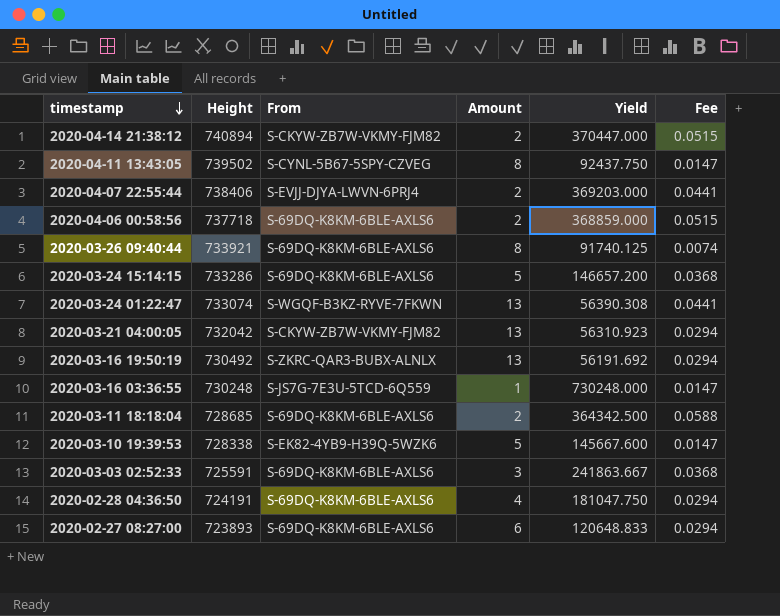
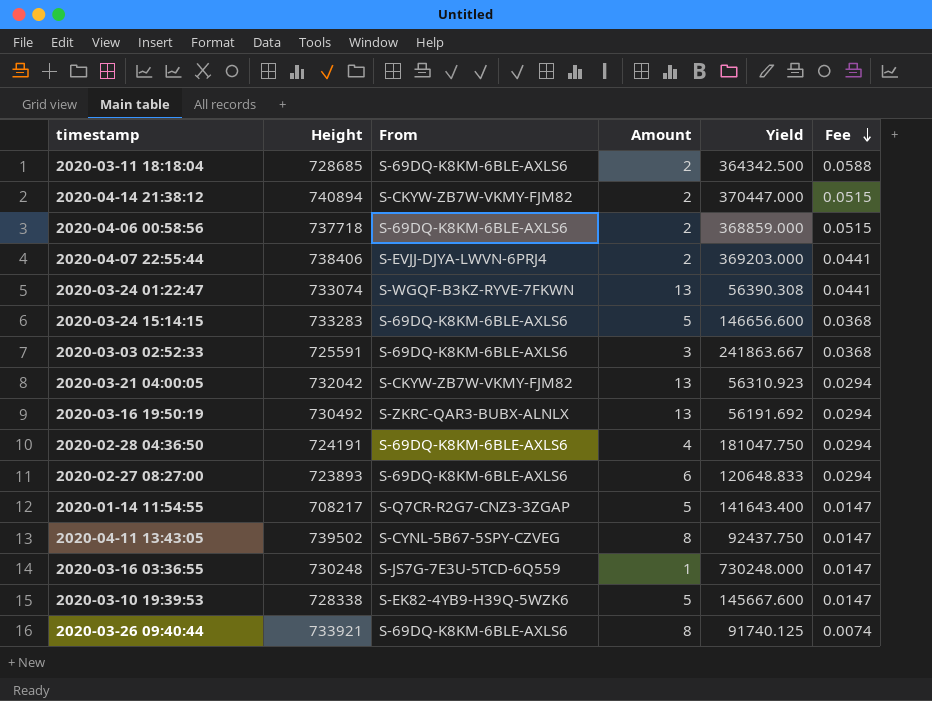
row order: timestamp descending -> Fee descending
2020-03-24 15:14:15 | Height: 733286 -> 733283
2020-03-24 15:14:15 | Yield: 146657.200 -> 146656.600
row 2020-01-14 11:54:55: none -> 708217 | S-Q7CR-R2G7-CNZ3-3ZGAP | 5 | 141643.400 | 0.0147

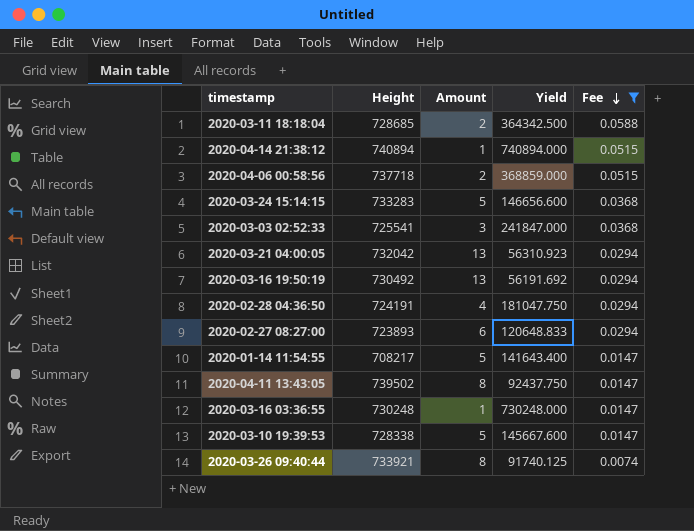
filter: none -> Fee != 0.0441
column From | position: 3 -> none
2020-04-14 21:38:12 | Amount: 2 -> 1
2020-04-14 21:38:12 | Yield: 370447.000 -> 740894.000
2020-03-03 02:52:33 | Height: 725591 -> 725541
2020-03-03 02:52:33 | Yield: 241863.667 -> 241847.000

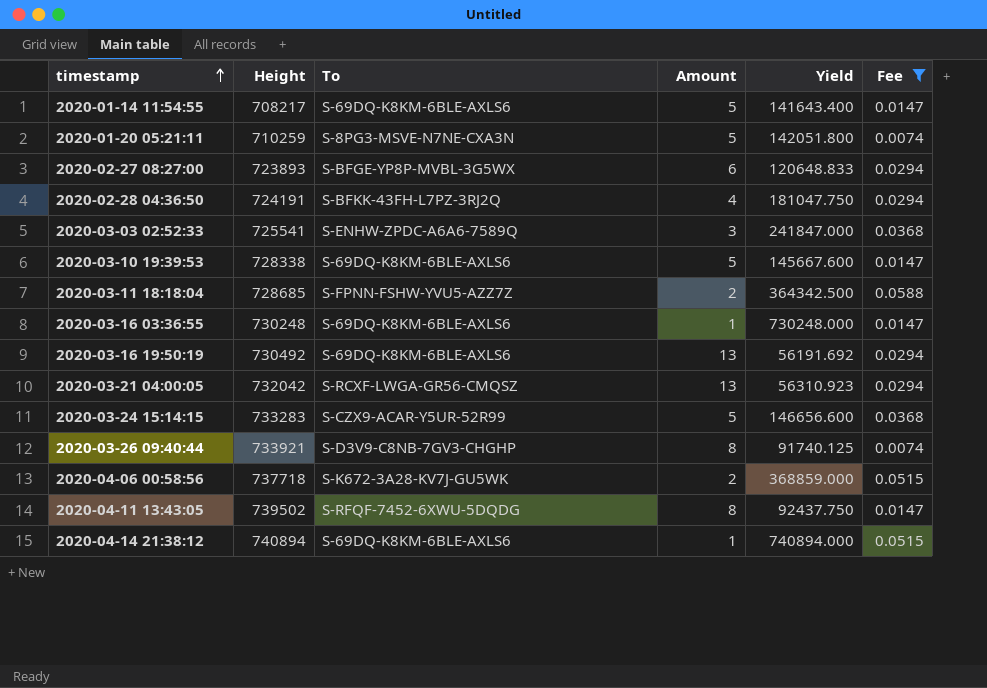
row order: Fee descending -> timestamp ascending
column To | position: none -> 3
row 2020-01-20 05:21:11: none -> 710259 | S-8PG3-MSVE-N7NE-CXA3N | 5 | 142051.800 | 0.0074

